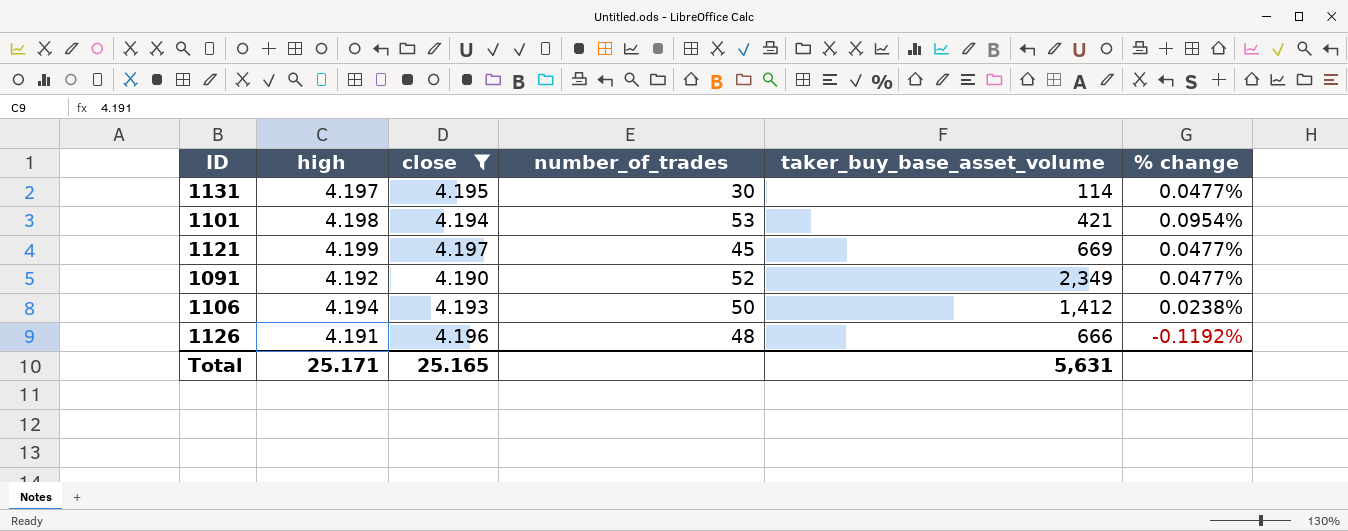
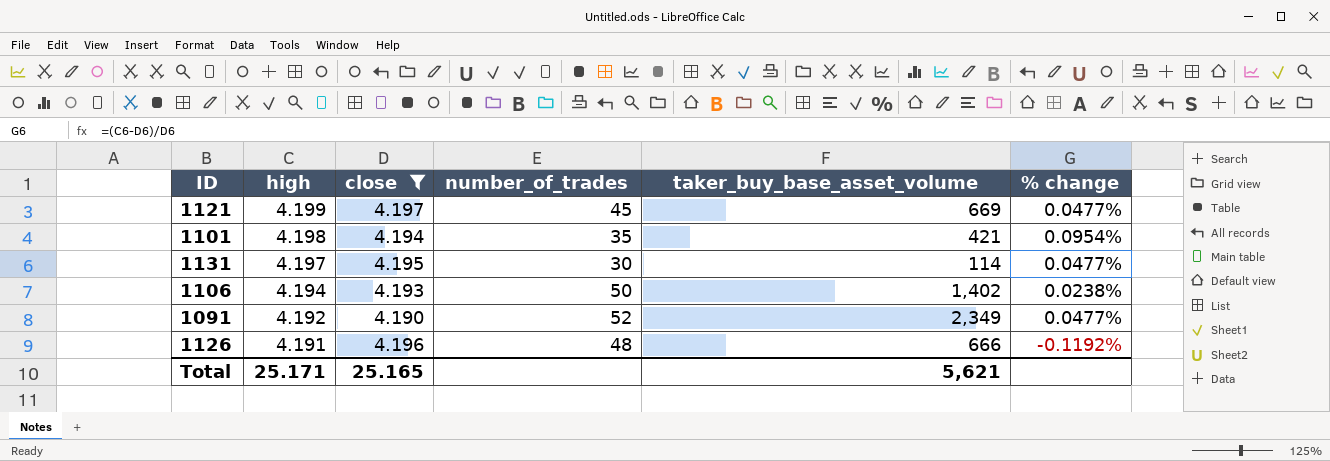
row order: none -> high descending
1101 | number_of_trades: 53 -> 35
1106 | taker_buy_base_asset_volume: 1,412 -> 1,402
Total | taker_buy_base_asset_volume: 5,631 -> 5,621

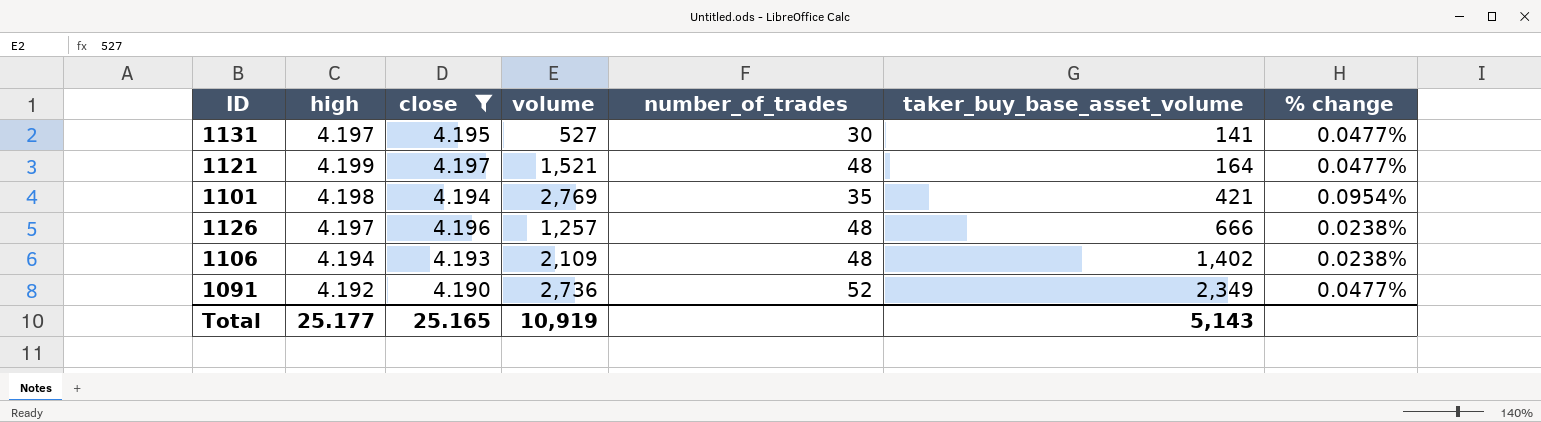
row order: high descending -> taker_buy_base_asset_volume ascending
column volume | position: none -> 4
1131 | taker_buy_base_asset_volume: 114 -> 141
1121 | number_of_trades: 45 -> 48
1121 | taker_buy_base_asset_volume: 669 -> 164
1126 | high: 4.191 -> 4.197
1126 | % change: -0.1192% -> 0.0238%
1106 | number_of_trades: 50 -> 48
Total | high: 25.171 -> 25.177
Total | taker_buy_base_asset_volume: 5,621 -> 5,143

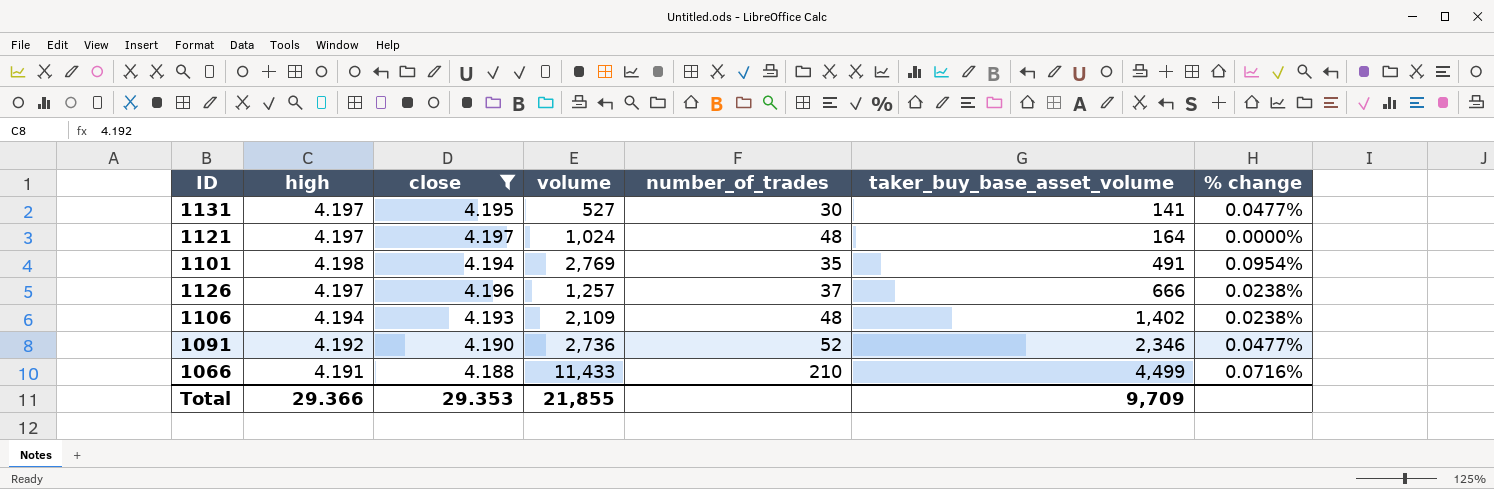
1121 | high: 4.199 -> 4.197
1121 | volume: 1,521 -> 1,024
1121 | % change: 0.0477% -> 0.0000%
1101 | taker_buy_base_asset_volume: 421 -> 491
1126 | number_of_trades: 48 -> 37
1091 | taker_buy_base_asset_volume: 2,349 -> 2,346
row 1066: none -> 4.191 | 4.188 | 11,433 | 210 | 4,499 | 0.0716%
Total | high: 25.177 -> 29.366
Total | close: 25.165 -> 29.353
Total | volume: 10,919 -> 21,855
Total | taker_buy_base_asset_volume: 5,143 -> 9,709

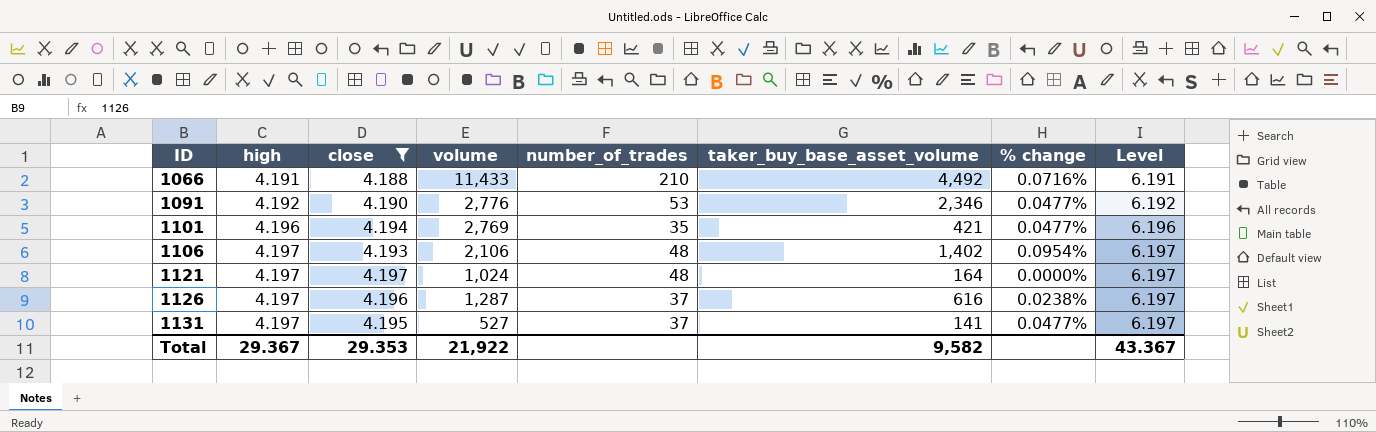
row order: taker_buy_base_asset_volume ascending -> ID ascending
column Level | formula: none -> [high] + 2
1066 | taker_buy_base_asset_volume: 4,499 -> 4,492
1091 | volume: 2,736 -> 2,776
1091 | number_of_trades: 52 -> 53
1101 | high: 4.198 -> 4.196
1101 | taker_buy_base_asset_volume: 491 -> 421
1101 | % change: 0.0954% -> 0.0477%
1106 | high: 4.194 -> 4.197
1106 | volume: 2,109 -> 2,106
1106 | % change: 0.0238% -> 0.0954%
1126 | volume: 1,257 -> 1,287
1126 | taker_buy_base_asset_volume: 666 -> 616
1131 | number_of_trades: 30 -> 37
Total | high: 29.366 -> 29.367
Total | volume: 21,855 -> 21,922
Total | taker_buy_base_asset_volume: 9,709 -> 9,582

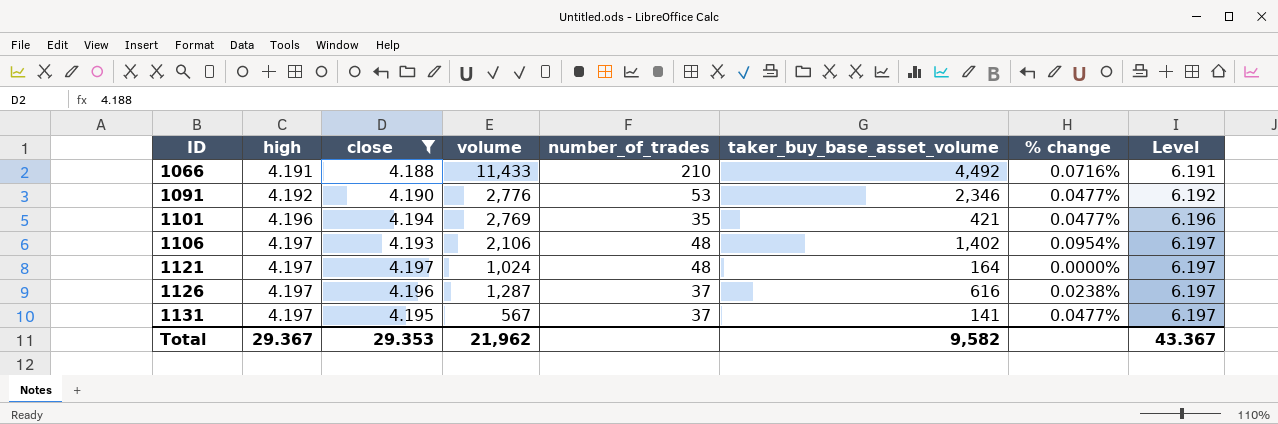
1131 | volume: 527 -> 567
Total | volume: 21,922 -> 21,962

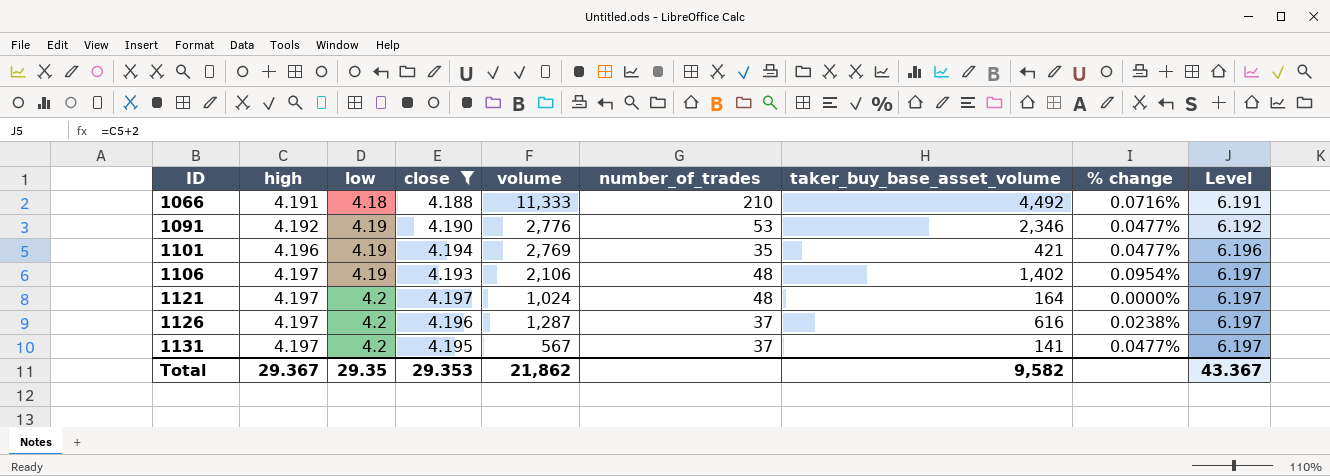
column low | position: none -> 3
1066 | volume: 11,433 -> 11,333
Total | volume: 21,962 -> 21,862

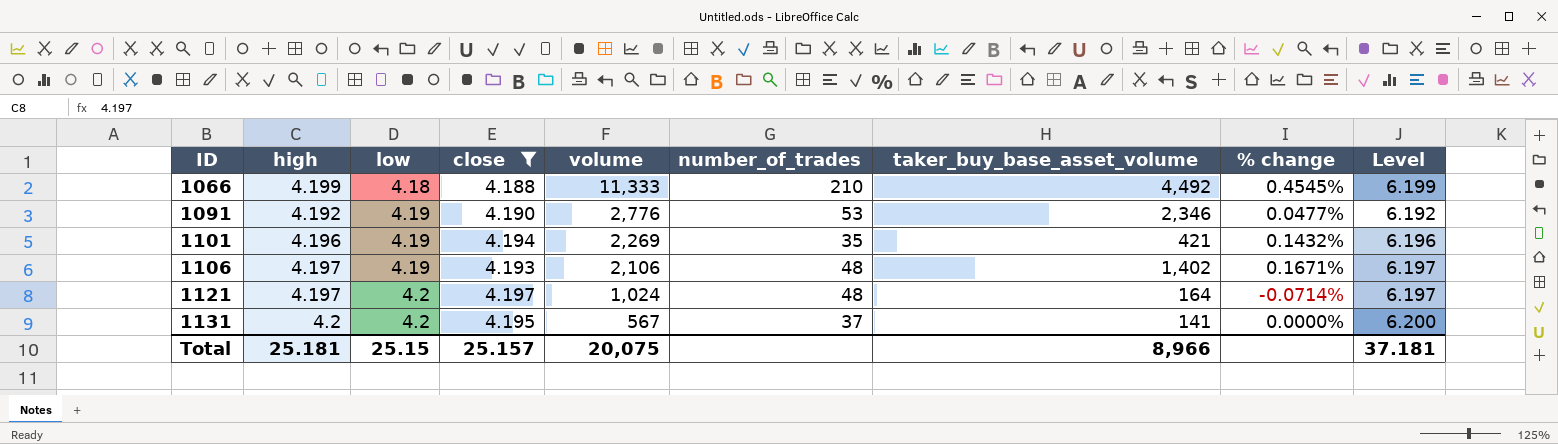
column % change | formula: ([high] - [close]) / [close] -> ([high] - [low]) / [low]
row 1126: 4.197 | 4.2 | 4.196 | 1,287 | 37 | 616 | 0.0238% | 6.197 -> none
1066 | high: 4.191 -> 4.199
1066 | Level: 6.191 -> 6.199
1101 | volume: 2,769 -> 2,269
1131 | high: 4.197 -> 4.2
1131 | Level: 6.197 -> 6.200
Total | high: 29.367 -> 25.181
Total | low: 29.35 -> 25.15
Total | close: 29.353 -> 25.157
Total | volume: 21,862 -> 20,075
Total | taker_buy_base_asset_volume: 9,582 -> 8,966
Total | Level: 43.367 -> 37.181

